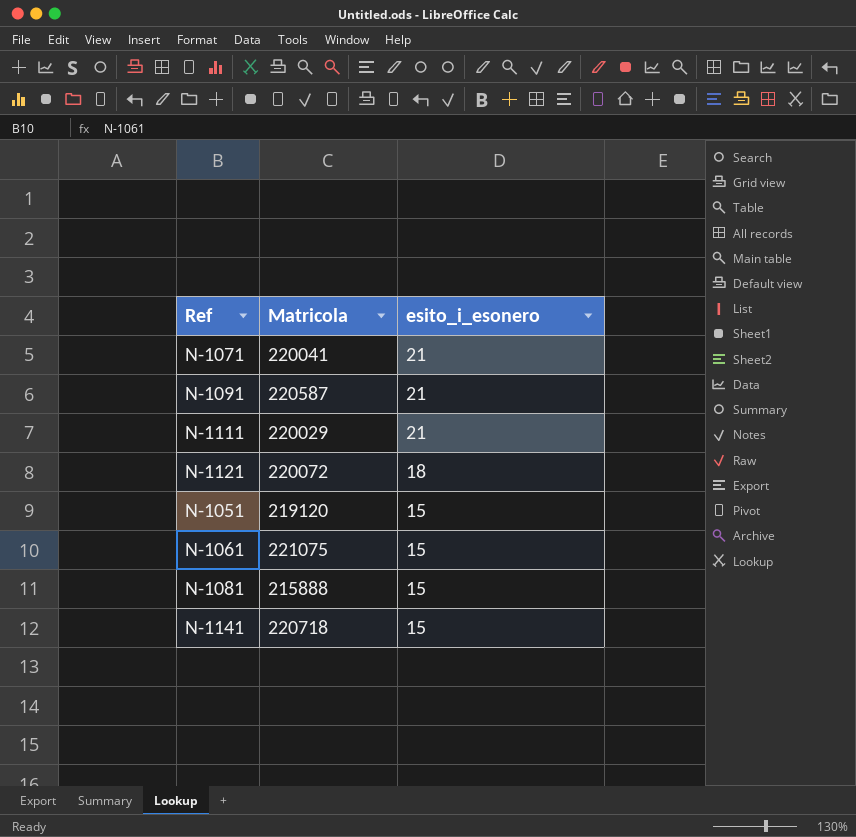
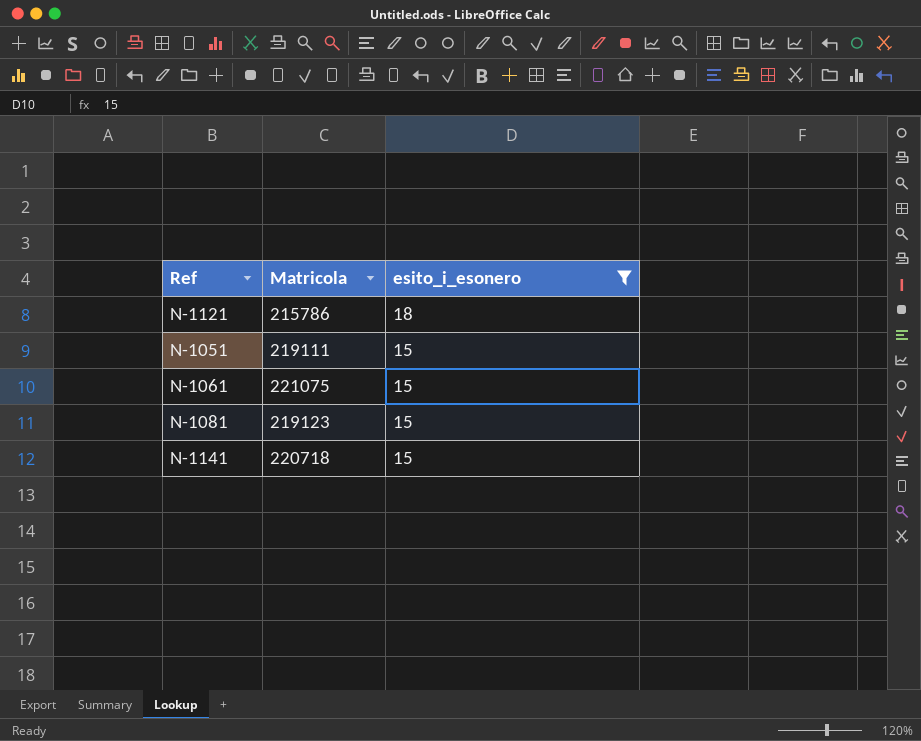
filter: none -> esito_i_esonero != 21
N-1121 | Matricola: 220072 -> 215786
N-1051 | Matricola: 219120 -> 219111
N-1081 | Matricola: 215888 -> 219123

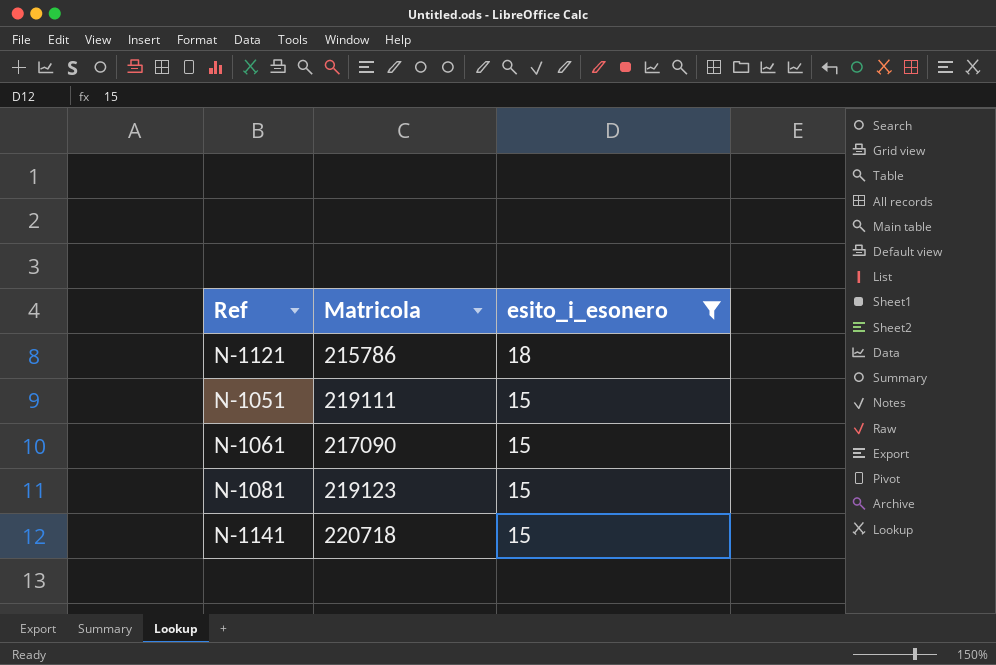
N-1061 | Matricola: 221075 -> 217090

